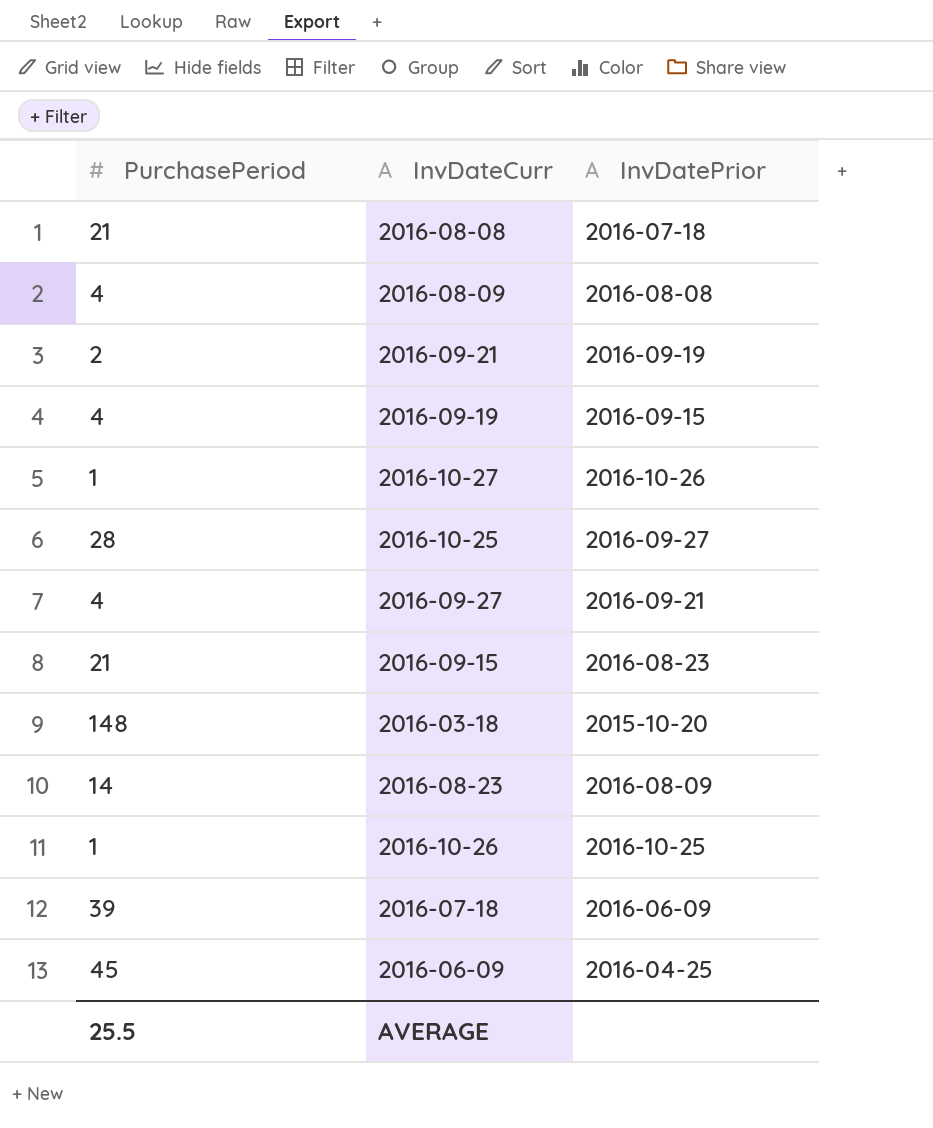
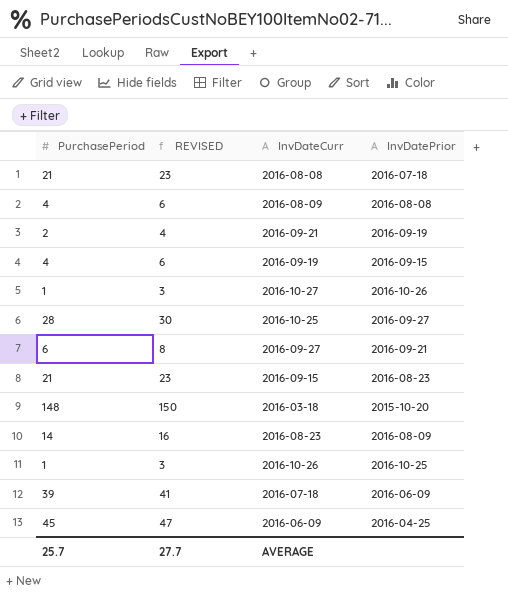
column REVISED | formula: none -> [PurchasePeriod] + 2
2016-09-27 | PurchasePeriod: 4 -> 6
AVERAGE | PurchasePeriod: 25.5 -> 25.7

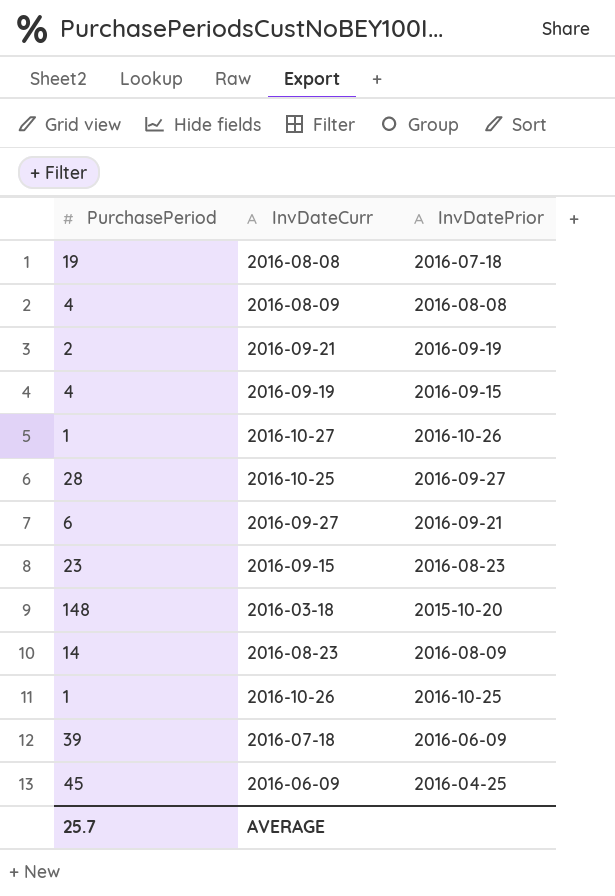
column REVISED | formula: [PurchasePeriod] + 2 -> none
2016-08-08 | PurchasePeriod: 21 -> 19
2016-09-15 | PurchasePeriod: 21 -> 23

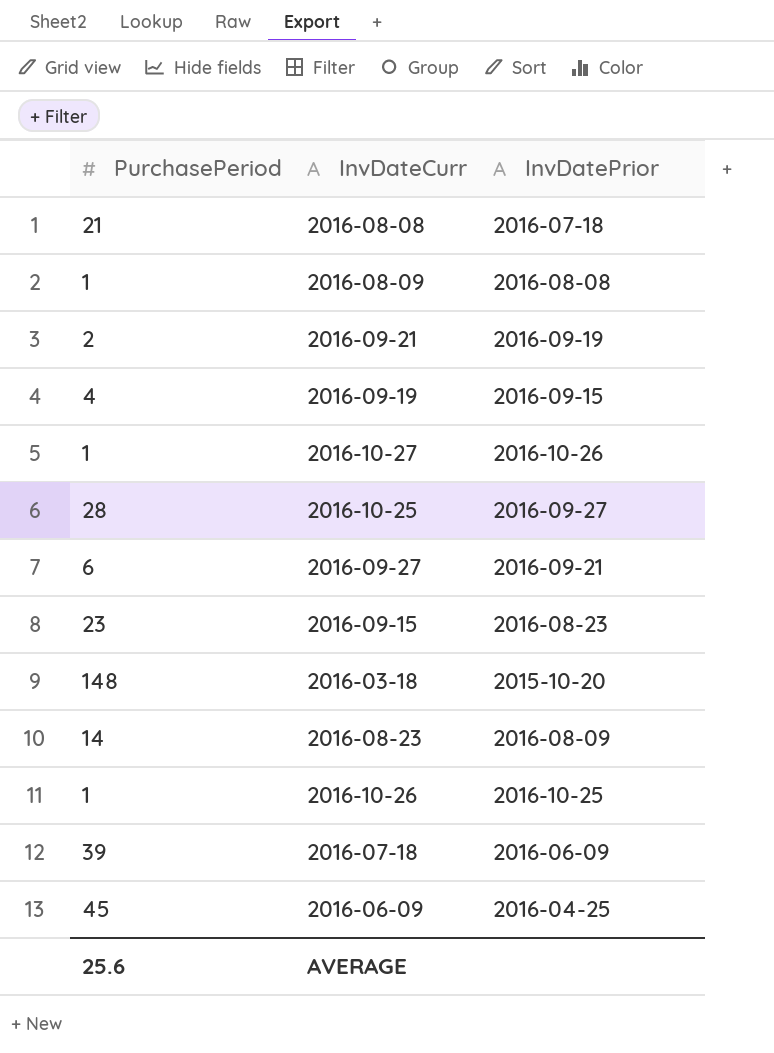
2016-08-08 | PurchasePeriod: 19 -> 21
2016-08-09 | PurchasePeriod: 4 -> 1
AVERAGE | PurchasePeriod: 25.7 -> 25.6

